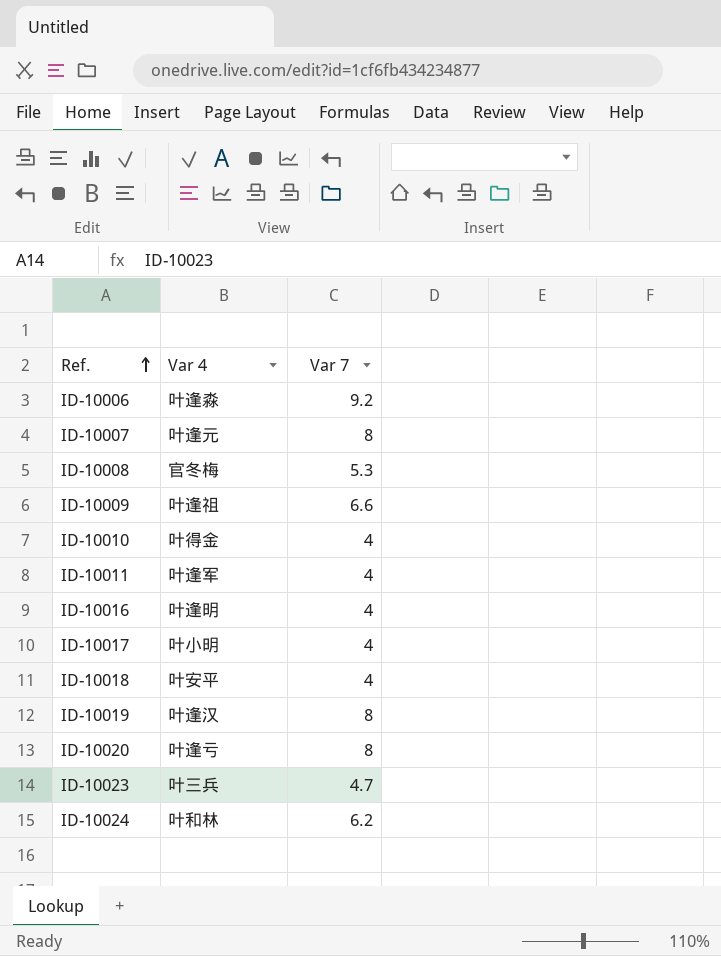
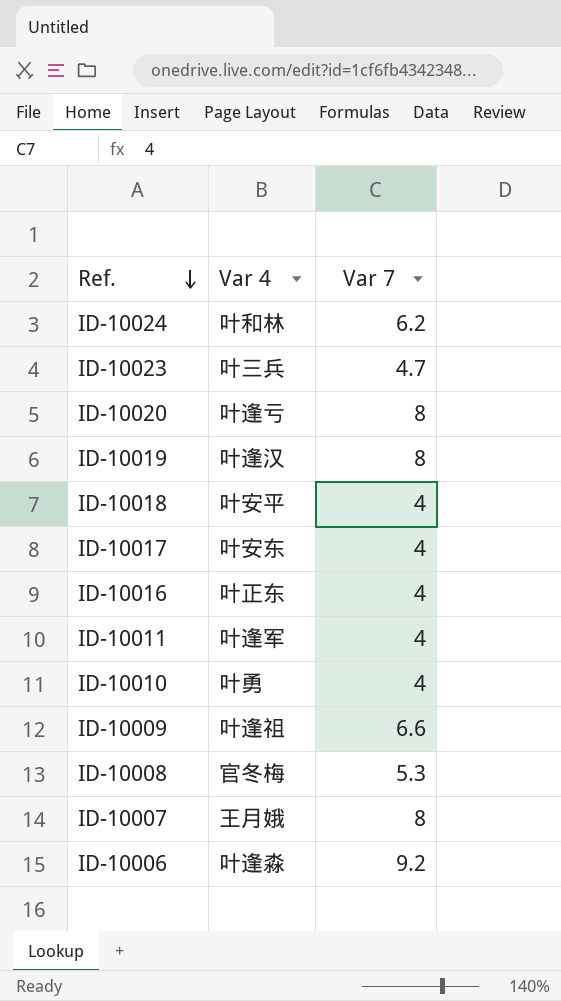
row order: Ref. ascending -> Ref. descending
ID-10017 | Var 4: 叶小明 -> 叶安东
ID-10016 | Var 4: 叶逢明 -> 叶正东
ID-10010 | Var 4: 叶得金 -> 叶勇
ID-10007 | Var 4: 叶逢元 -> 王月娥

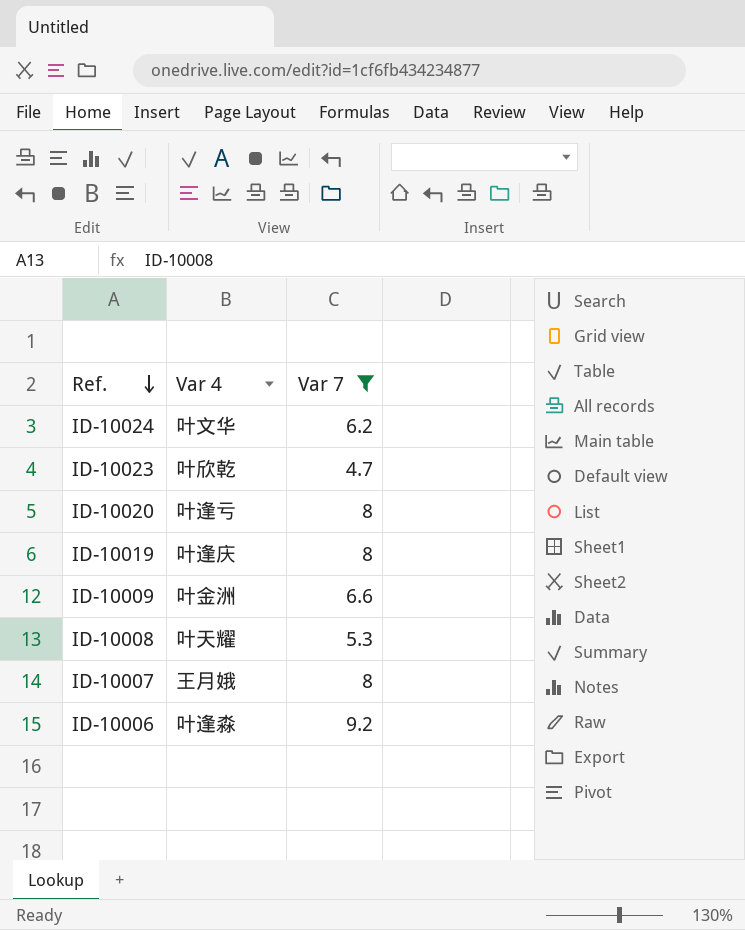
filter: none -> Var 7 != 4
ID-10024 | Var 4: 叶和林 -> 叶文华
ID-10023 | Var 4: 叶三兵 -> 叶欣乾
ID-10019 | Var 4: 叶逢汉 -> 叶逢庆
ID-10009 | Var 4: 叶逢祖 -> 叶金洲
ID-10008 | Var 4: 官冬梅 -> 叶天耀

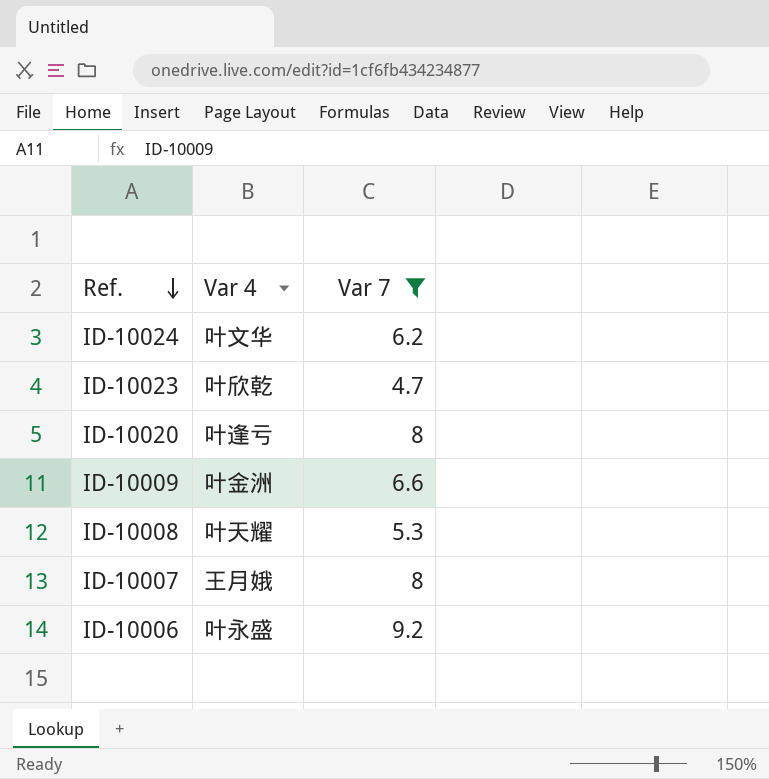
row ID-10019: 叶逢庆 | 8 -> none
ID-10006 | Var 4: 叶逢淼 -> 叶永盛

